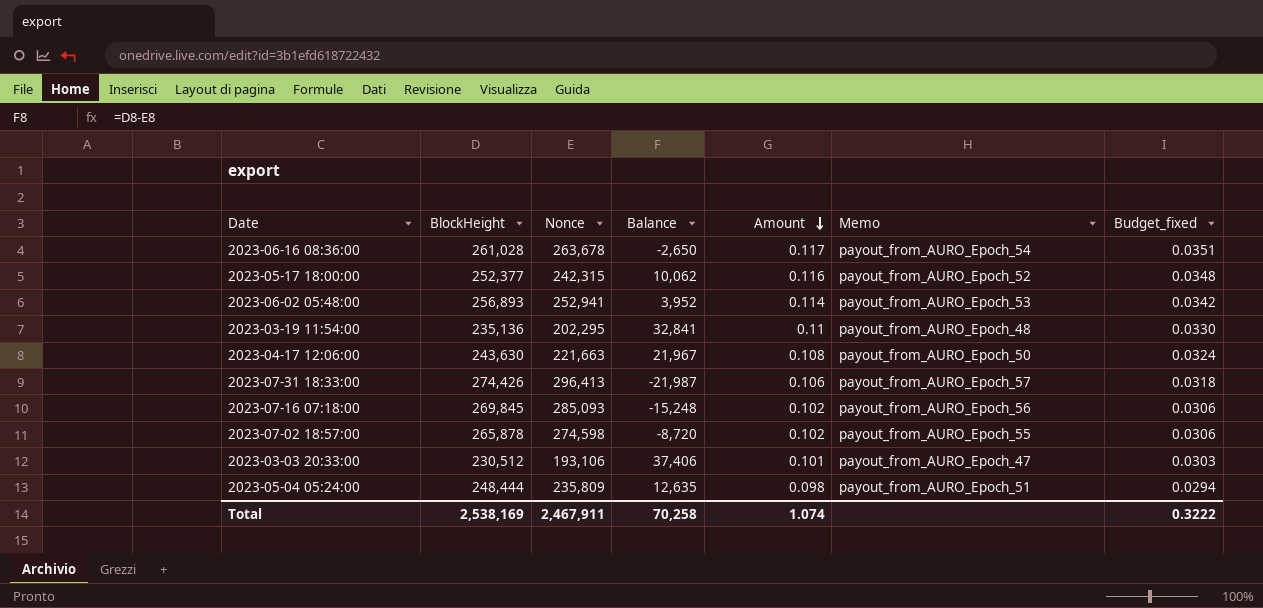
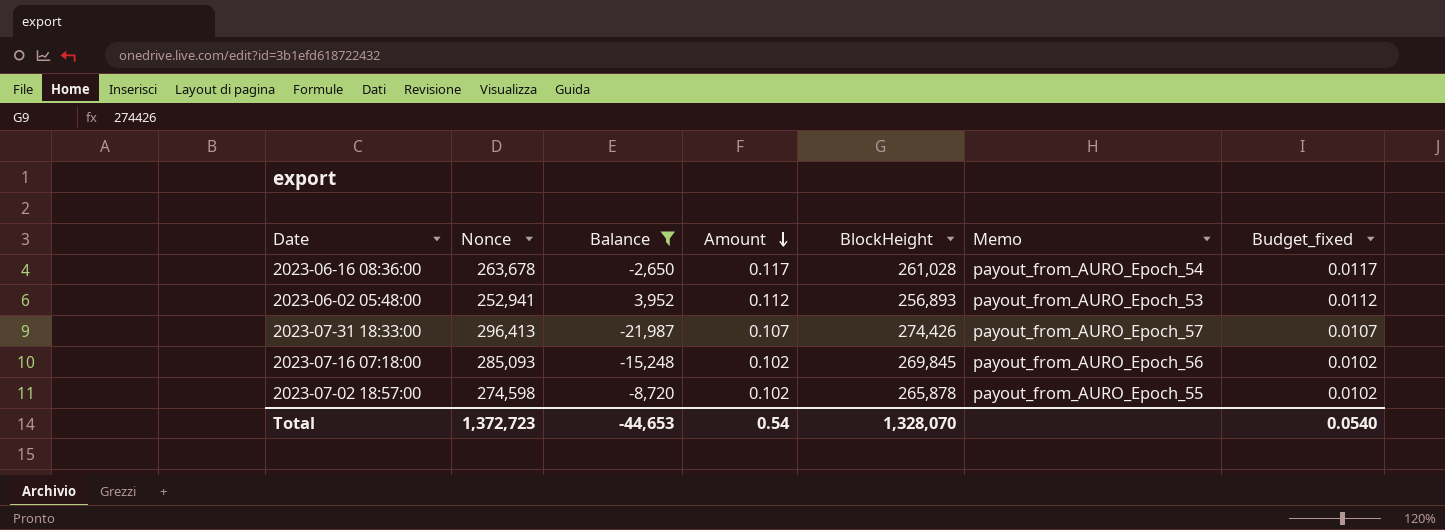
filter: none -> Balance <= 3,952
column BlockHeight | position: 2 -> 5
column Budget_fixed | formula: [Amount] * 0.3 -> [Amount] * 0.1
2023-06-02 05:48:00 | Amount: 0.114 -> 0.112
2023-07-31 18:33:00 | Amount: 0.106 -> 0.107
Total | Nonce: 2,467,911 -> 1,372,723
Total | Balance: 70,258 -> -44,653
Total | Amount: 1.074 -> 0.54
Total | BlockHeight: 2,538,169 -> 1,328,070
Total | Budget_fixed: 0.3222 -> 0.0540

